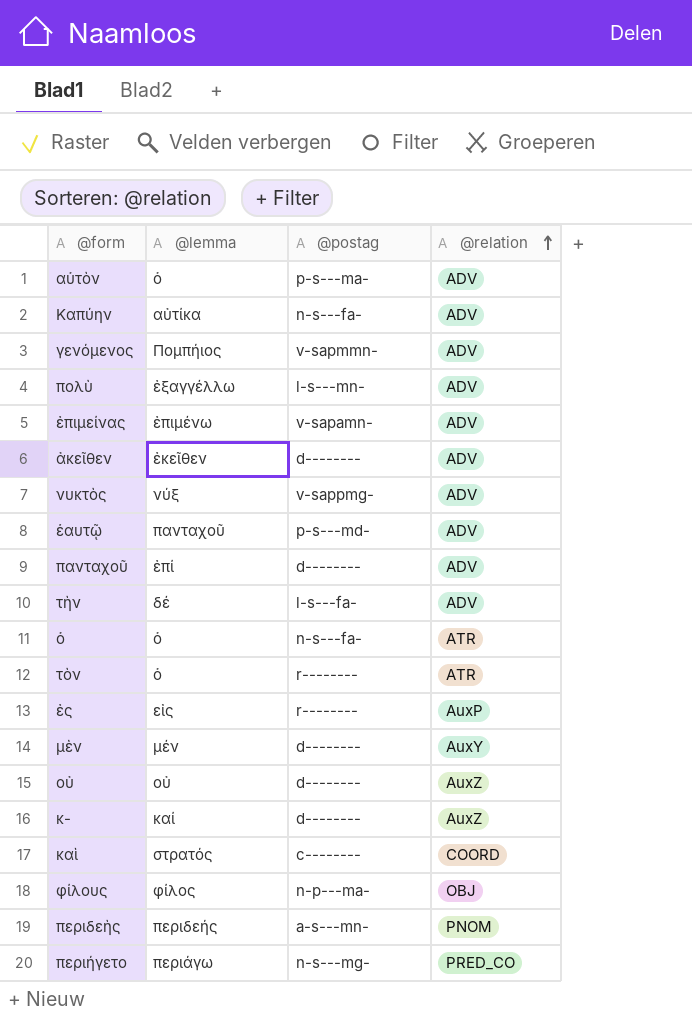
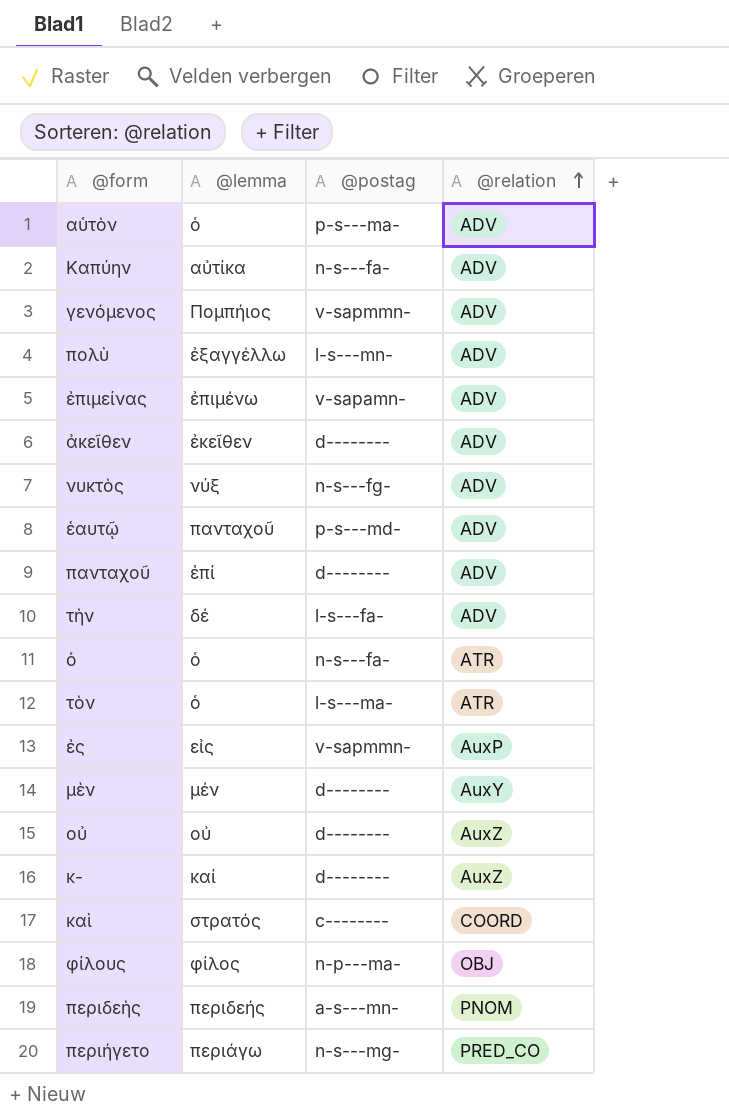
νυκτὸς | @postag: v-sappmg- -> n-s---fg-
τὸν | @postag: r-------- -> l-s---ma-
ἐς | @postag: r-------- -> v-sapmmn-

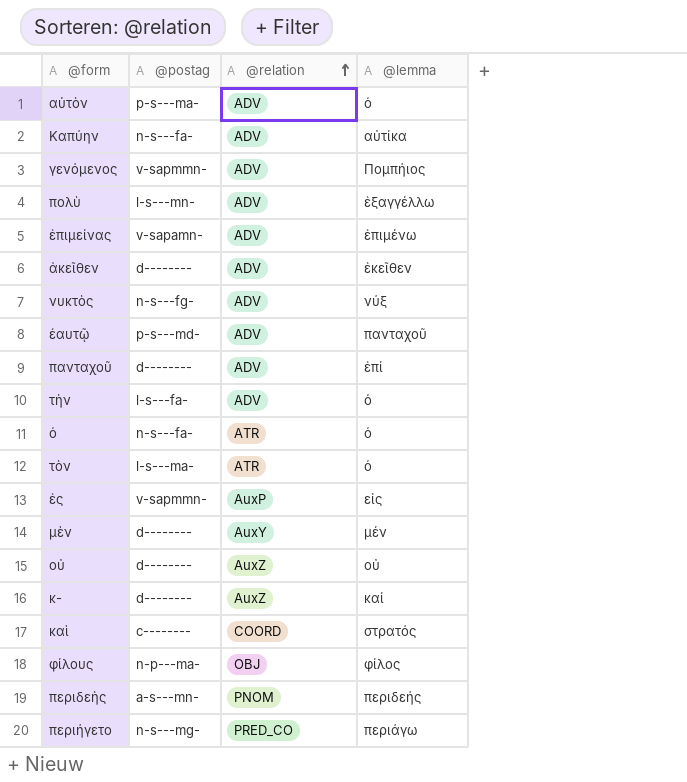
column @lemma | position: 2 -> 4
τὴν | @lemma: δέ -> ὁ

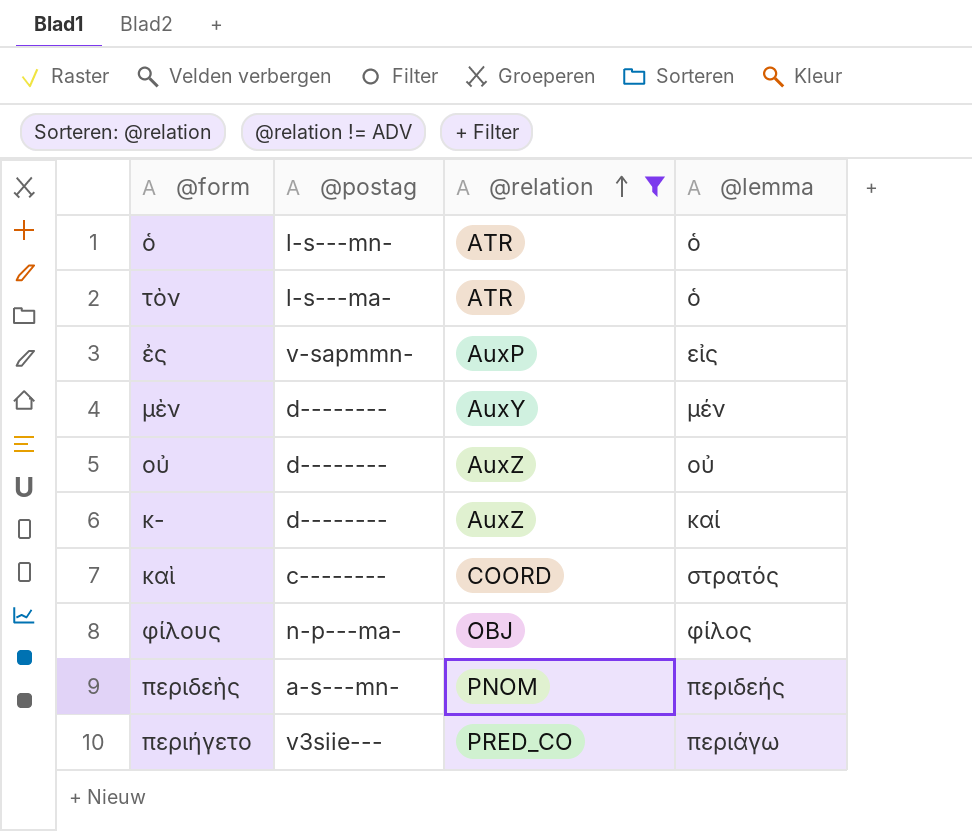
filter: none -> @relation != ADV
ὁ | @postag: n-s---fa- -> l-s---mn-
περιήγετο | @postag: n-s---mg- -> v3siie---

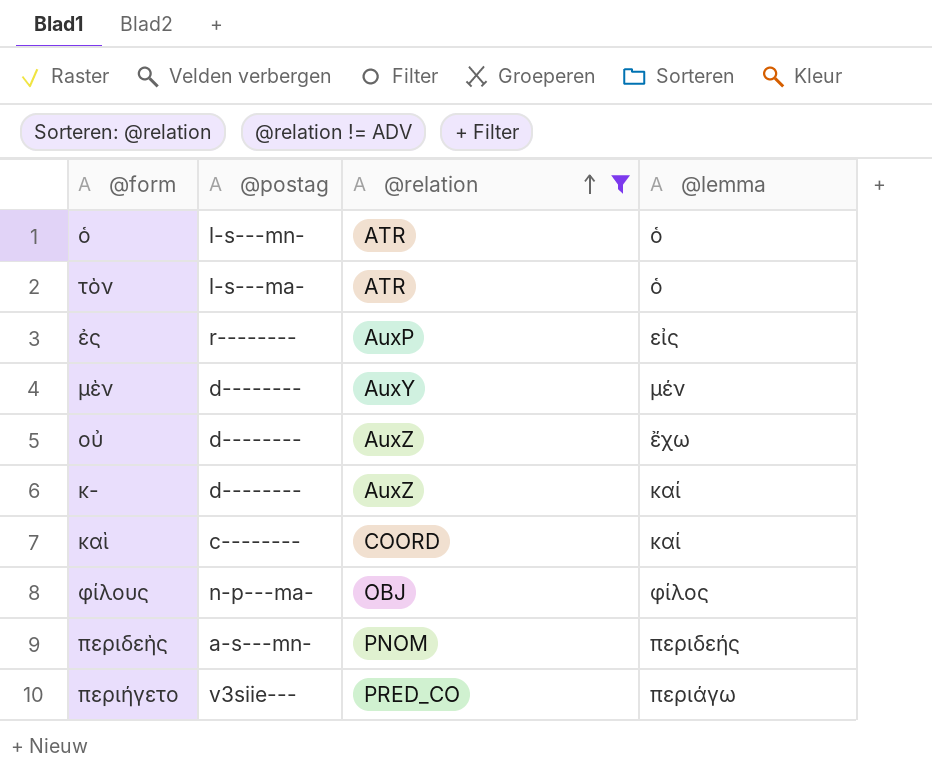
ἐς | @postag: v-sapmmn- -> r--------
οὐ | @lemma: οὐ -> ἔχω
καὶ | @lemma: στρατός -> καί

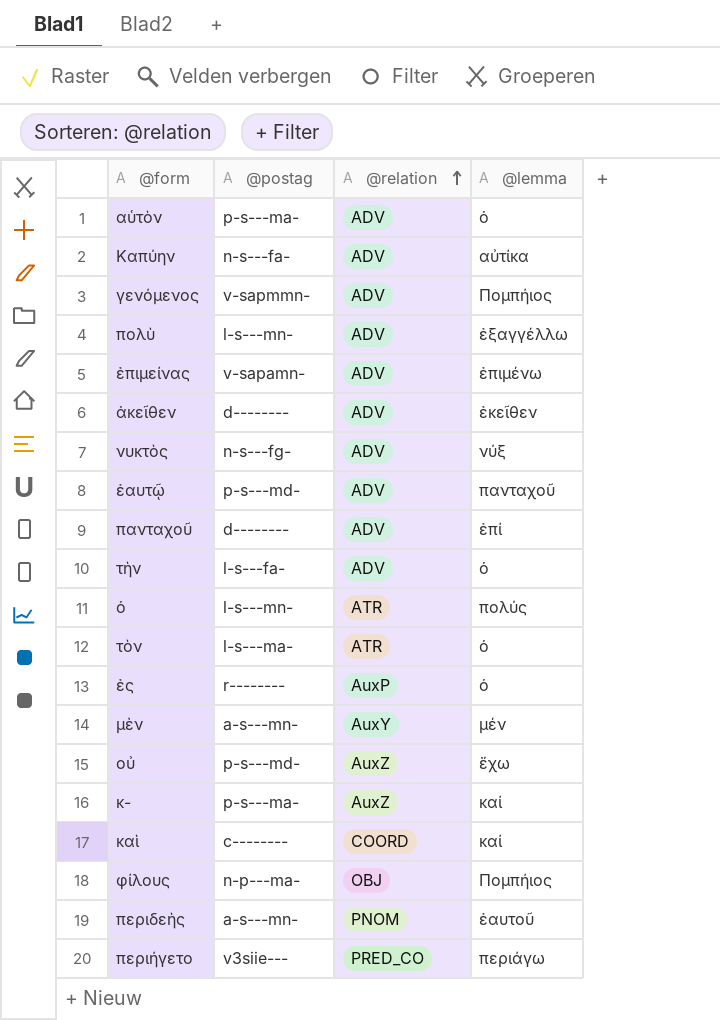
filter: @relation != ADV -> none
ὁ | @lemma: ὁ -> πολύς
ἐς | @lemma: εἰς -> ὁ
μὲν | @postag: d-------- -> a-s---mn-
οὐ | @postag: d-------- -> p-s---md-
κ- | @postag: d-------- -> p-s---ma-
φίλους | @lemma: φίλος -> Πομπήιος
περιδεὴς | @lemma: περιδεής -> ἑαυτοῦ

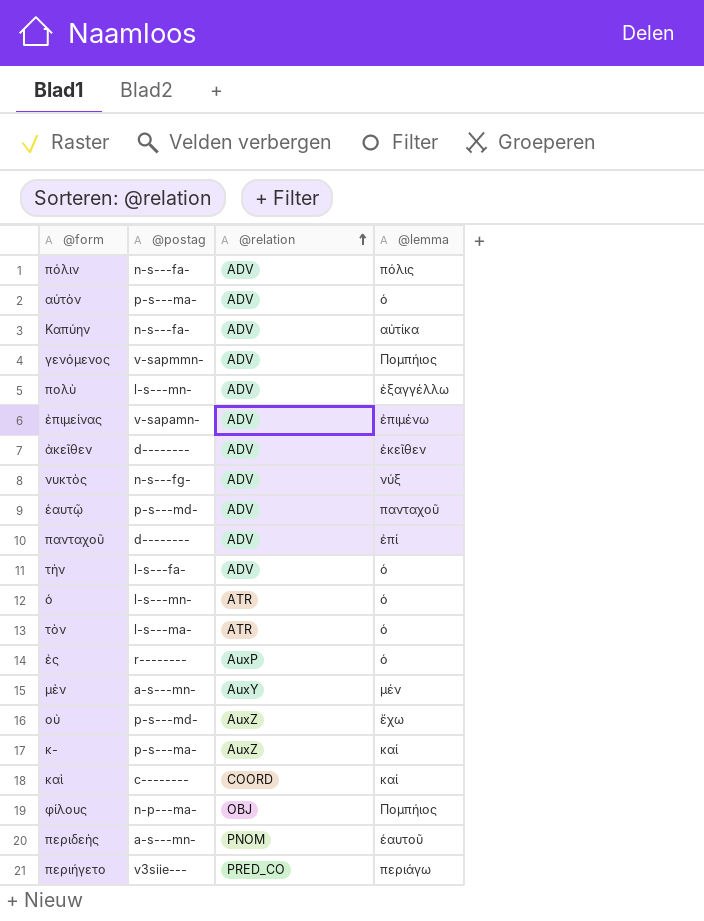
row πόλιν: none -> n-s---fa- | ADV | πόλις
ὁ | @lemma: πολύς -> ὁ

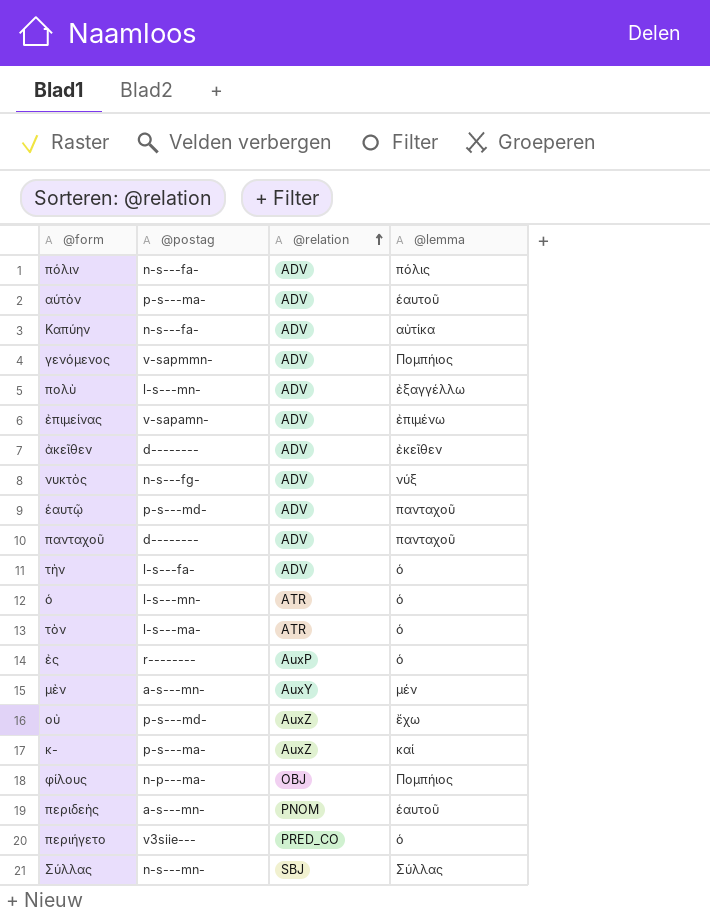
row καὶ: c-------- | COORD | καί -> none
αὑτὸν | @lemma: ὁ -> ἑαυτοῦ
πανταχοῦ | @lemma: ἐπί -> πανταχοῦ
περιήγετο | @lemma: περιάγω -> ὁ
row Σύλλας: none -> n-s---mn- | SBJ | Σύλλας

